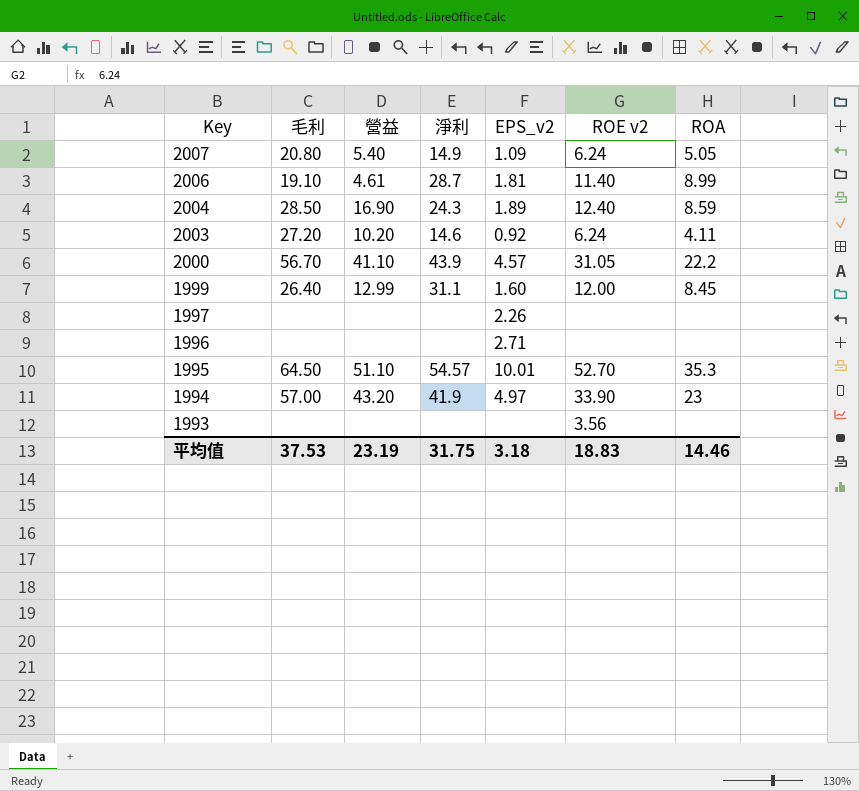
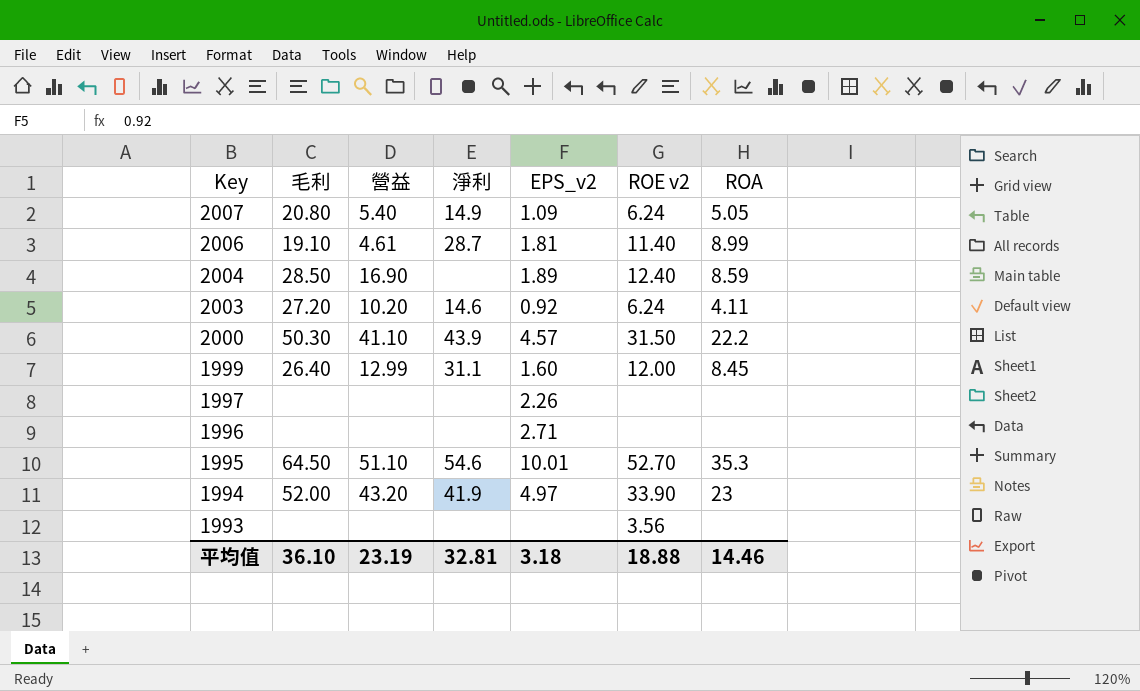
2004 | 淨利: 24.3 -> none
2000 | 毛利: 56.70 -> 50.30
2000 | ROE v2: 31.05 -> 31.50
1995 | 淨利: 54.57 -> 54.6
1994 | 毛利: 57.00 -> 52.00
平均值 | 毛利: 37.53 -> 36.10
平均值 | 淨利: 31.75 -> 32.81
平均值 | ROE v2: 18.83 -> 18.88

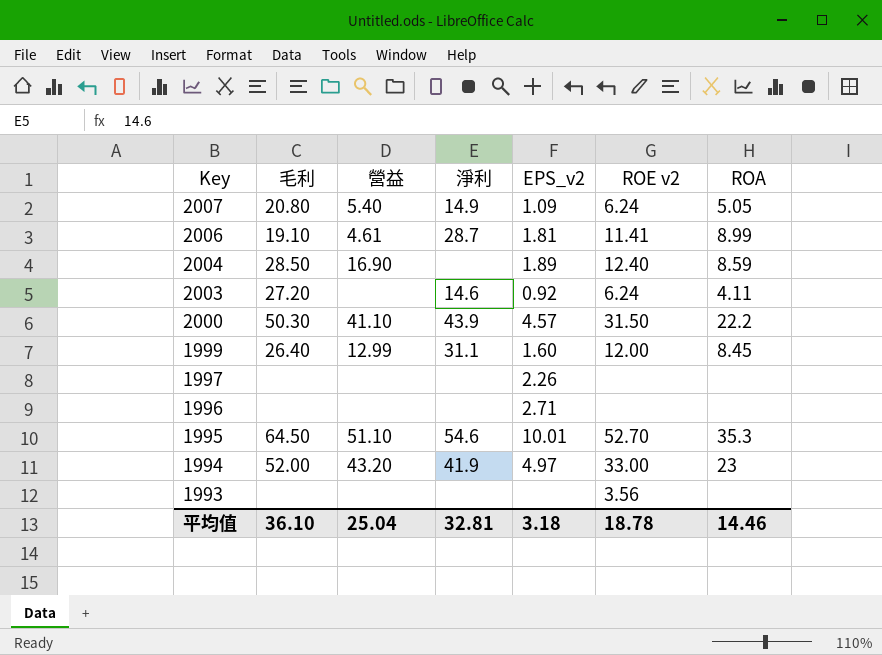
2006 | ROE v2: 11.40 -> 11.41
2003 | 營益: 10.20 -> none
1994 | ROE v2: 33.90 -> 33.00
平均值 | 營益: 23.19 -> 25.04
平均值 | ROE v2: 18.88 -> 18.78

